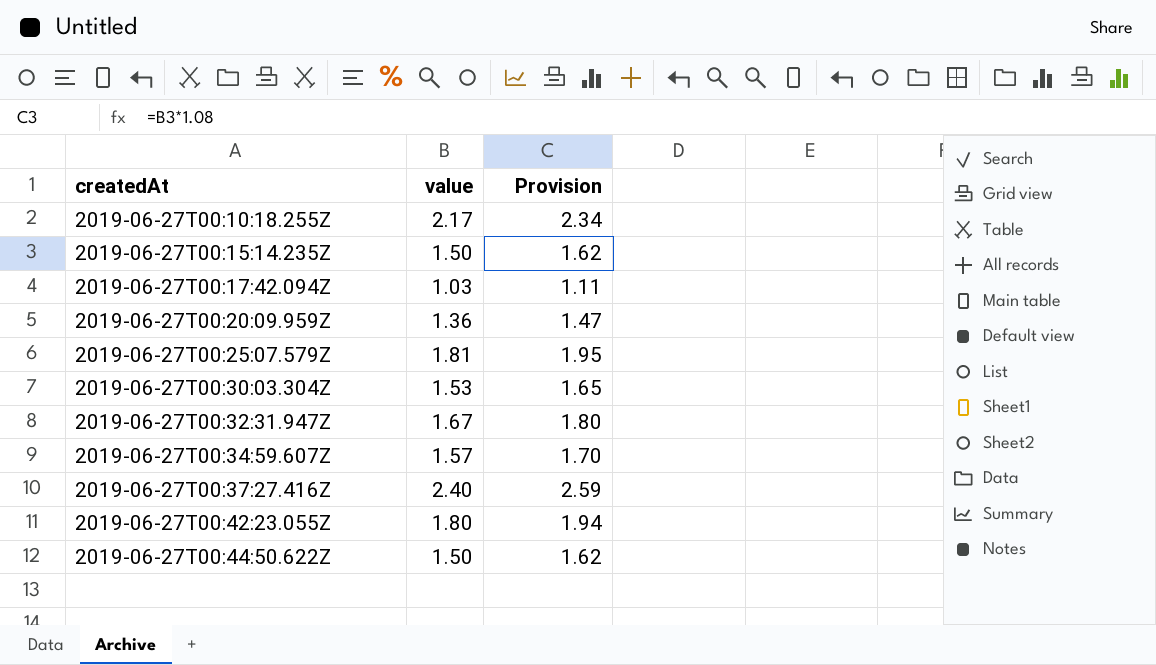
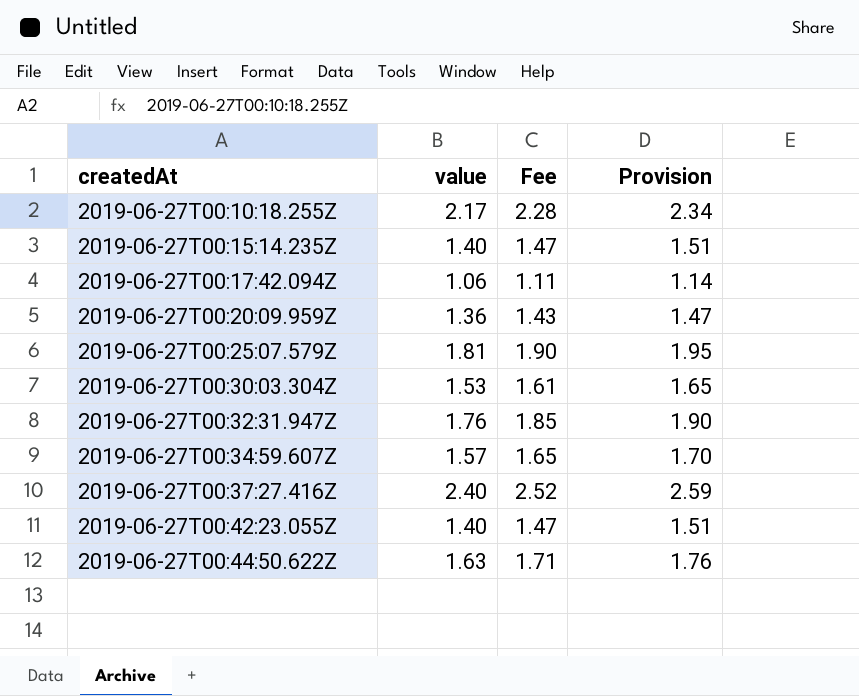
column Fee | formula: none -> [value] * 1.05
2019-06-27T00:15:14.235Z | value: 1.50 -> 1.40
2019-06-27T00:15:14.235Z | Provision: 1.62 -> 1.51
2019-06-27T00:17:42.094Z | value: 1.03 -> 1.06
2019-06-27T00:17:42.094Z | Provision: 1.11 -> 1.14
2019-06-27T00:32:31.947Z | value: 1.67 -> 1.76
2019-06-27T00:32:31.947Z | Provision: 1.80 -> 1.90
2019-06-27T00:42:23.055Z | value: 1.80 -> 1.40
2019-06-27T00:42:23.055Z | Provision: 1.94 -> 1.51
2019-06-27T00:44:50.622Z | value: 1.50 -> 1.63
2019-06-27T00:44:50.622Z | Provision: 1.62 -> 1.76

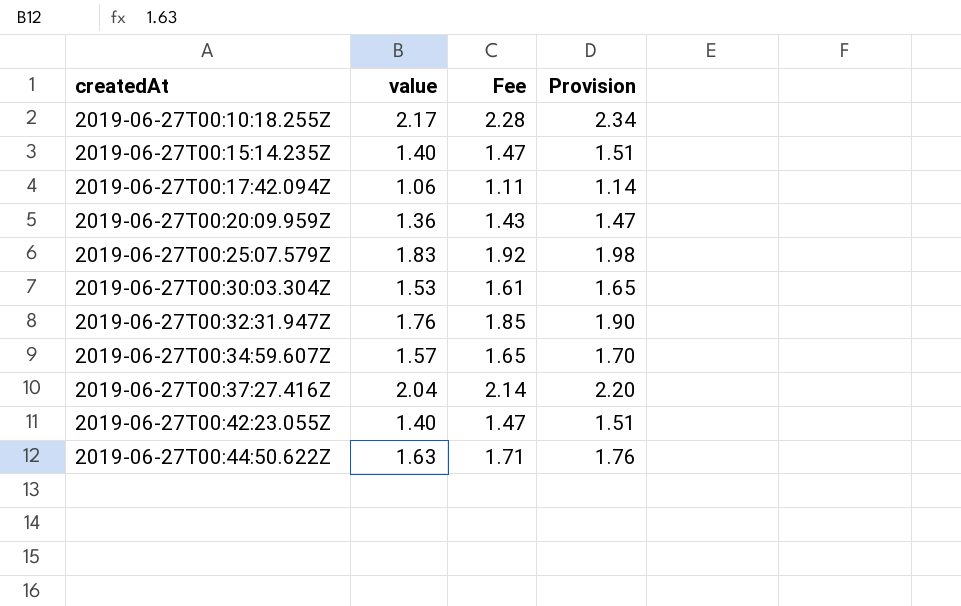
2019-06-27T00:25:07.579Z | value: 1.81 -> 1.83
2019-06-27T00:25:07.579Z | Fee: 1.90 -> 1.92
2019-06-27T00:25:07.579Z | Provision: 1.95 -> 1.98
2019-06-27T00:37:27.416Z | value: 2.40 -> 2.04
2019-06-27T00:37:27.416Z | Fee: 2.52 -> 2.14
2019-06-27T00:37:27.416Z | Provision: 2.59 -> 2.20

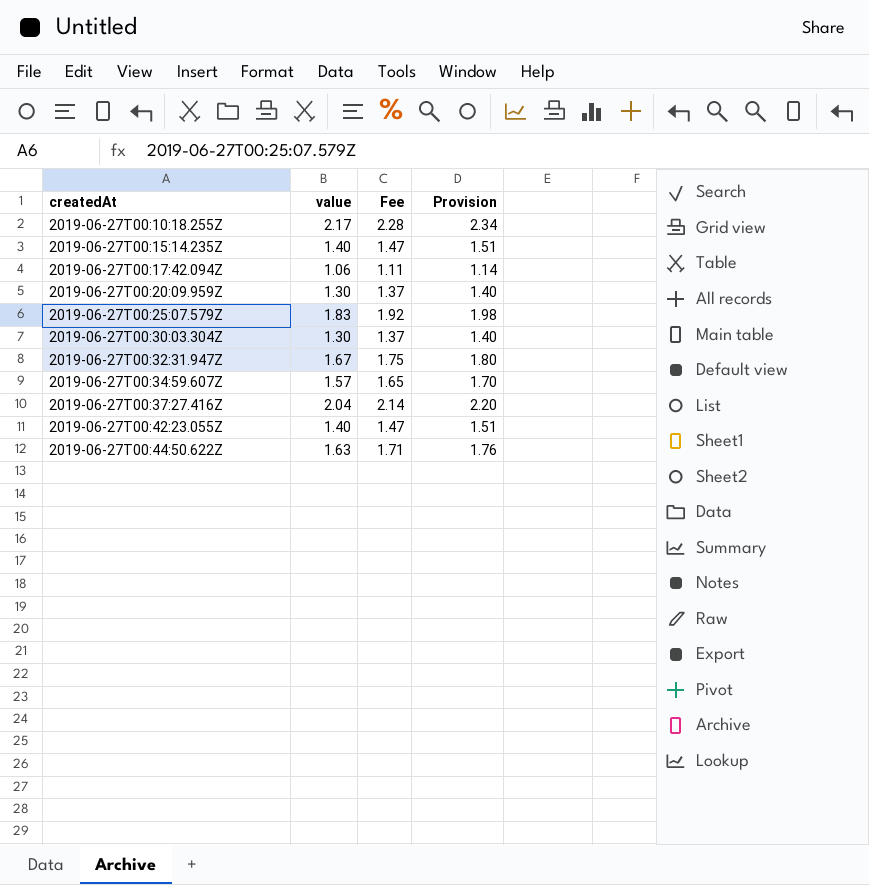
2019-06-27T00:20:09.959Z | value: 1.36 -> 1.30
2019-06-27T00:20:09.959Z | Fee: 1.43 -> 1.37
2019-06-27T00:20:09.959Z | Provision: 1.47 -> 1.40
2019-06-27T00:30:03.304Z | value: 1.53 -> 1.30
2019-06-27T00:30:03.304Z | Fee: 1.61 -> 1.37
2019-06-27T00:30:03.304Z | Provision: 1.65 -> 1.40
2019-06-27T00:32:31.947Z | value: 1.76 -> 1.67
2019-06-27T00:32:31.947Z | Fee: 1.85 -> 1.75
2019-06-27T00:32:31.947Z | Provision: 1.90 -> 1.80

